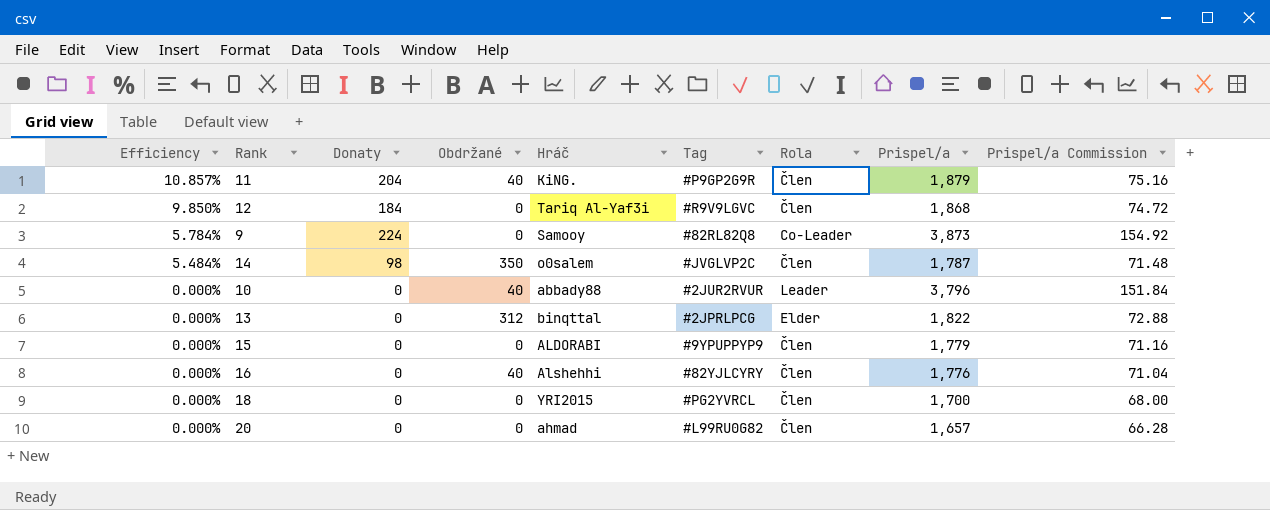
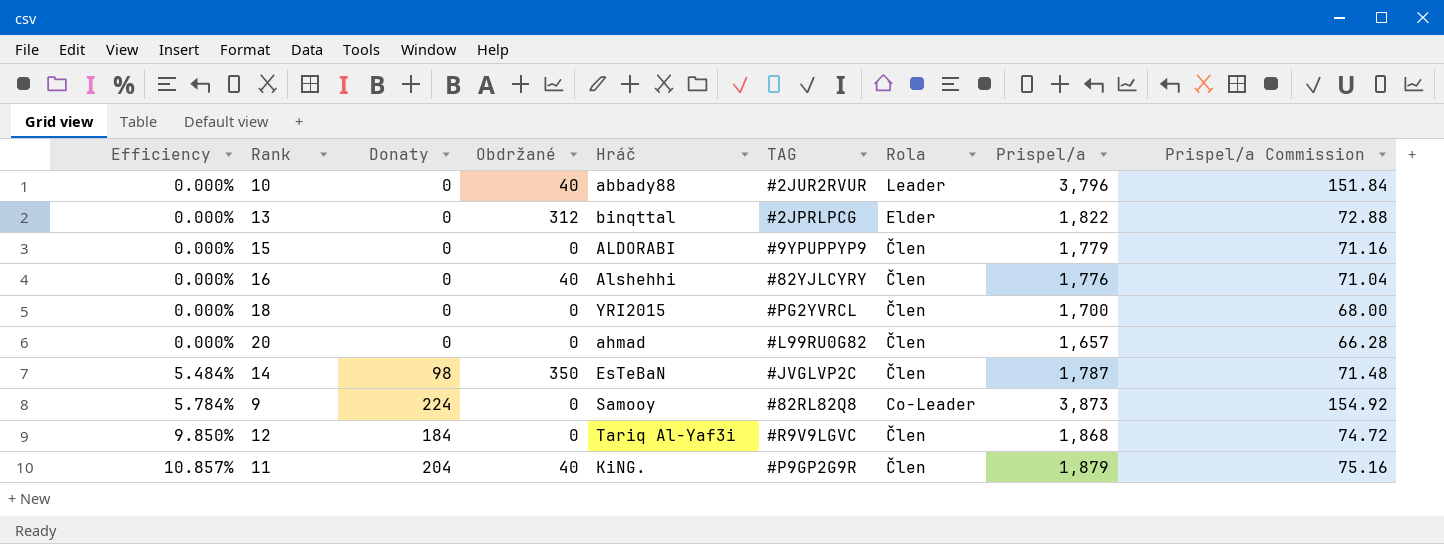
row order: Efficiency descending -> Efficiency ascending
column name: Tag -> TAG
14 | Hráč: o0salem -> EsTeBaN

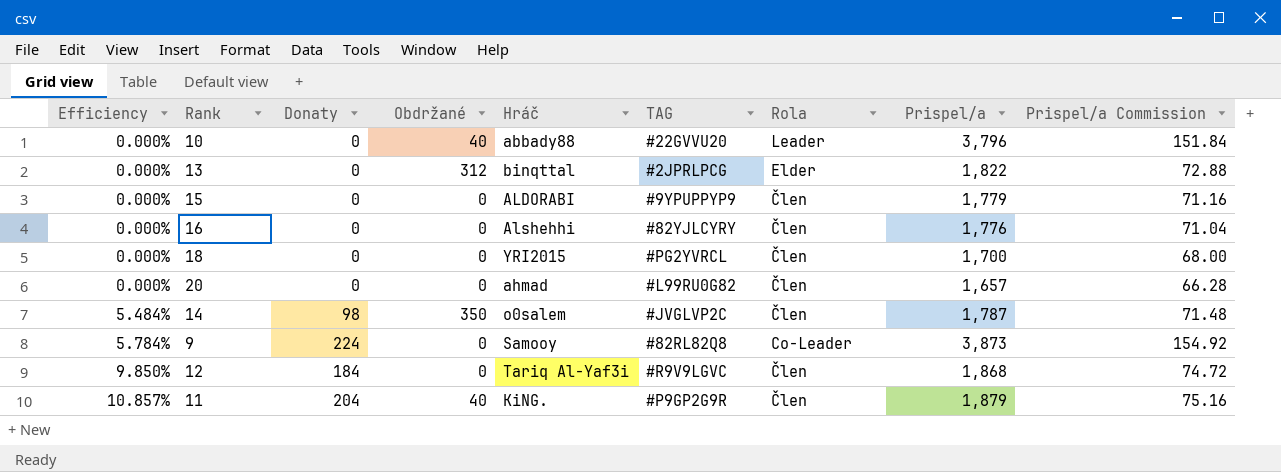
10 | TAG: #2JUR2RVUR -> #22GVVU20
16 | Obdržané: 40 -> 0
14 | Hráč: EsTeBaN -> o0salem

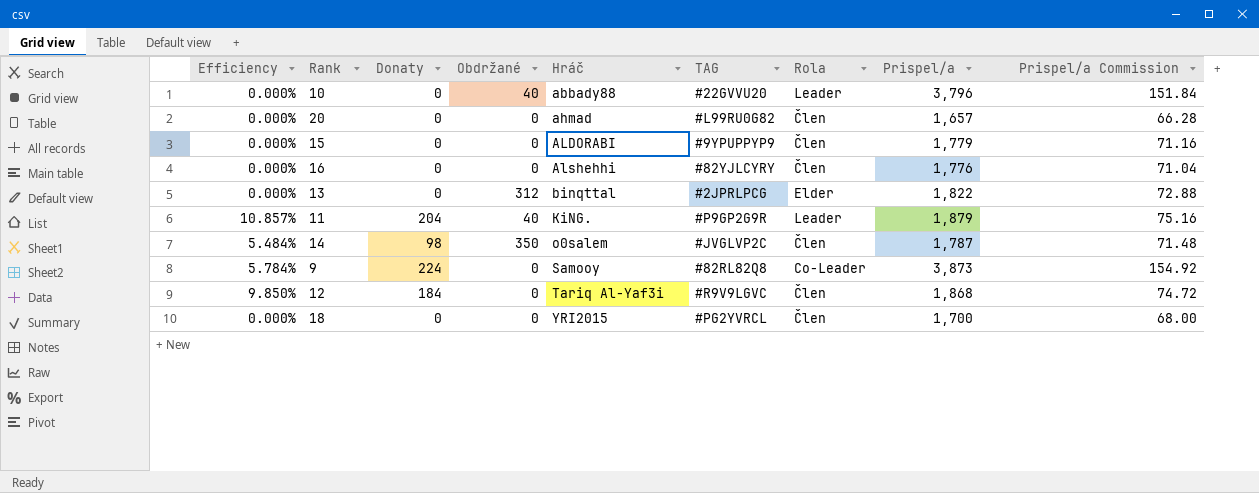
row order: Efficiency ascending -> Hráč ascending
11 | Rola: Člen -> Leader

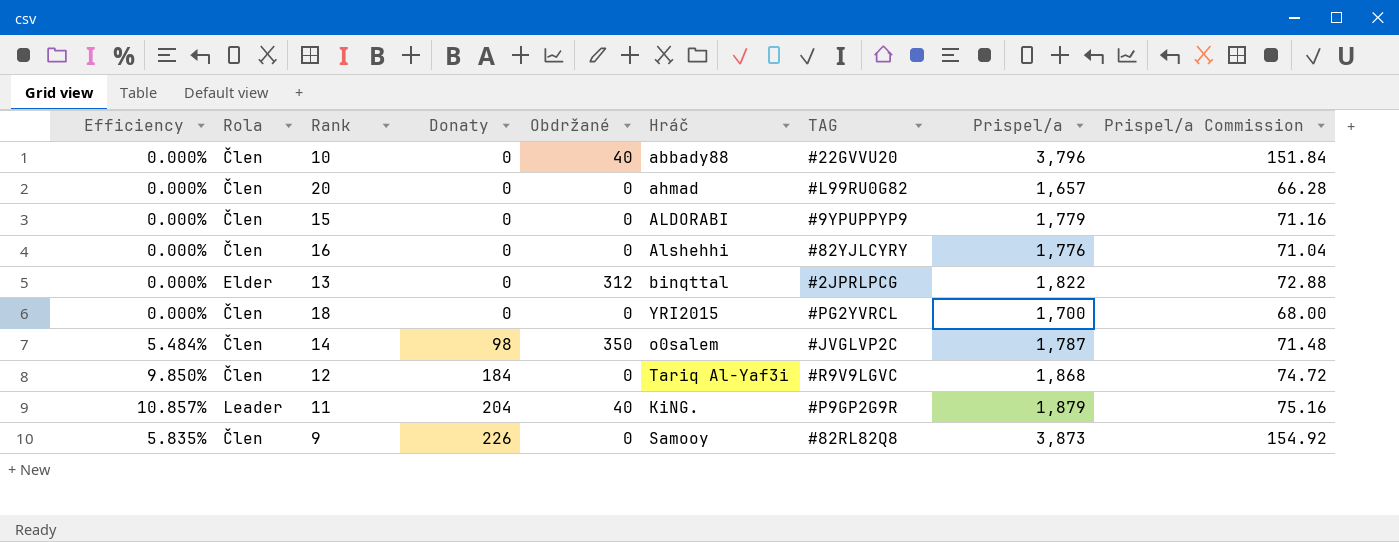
row order: Hráč ascending -> Donaty ascending
column Rola | position: 7 -> 2
10 | Rola: Leader -> Člen
9 | Efficiency: 5.784% -> 5.835%
9 | Rola: Co-Leader -> Člen
9 | Donaty: 224 -> 226

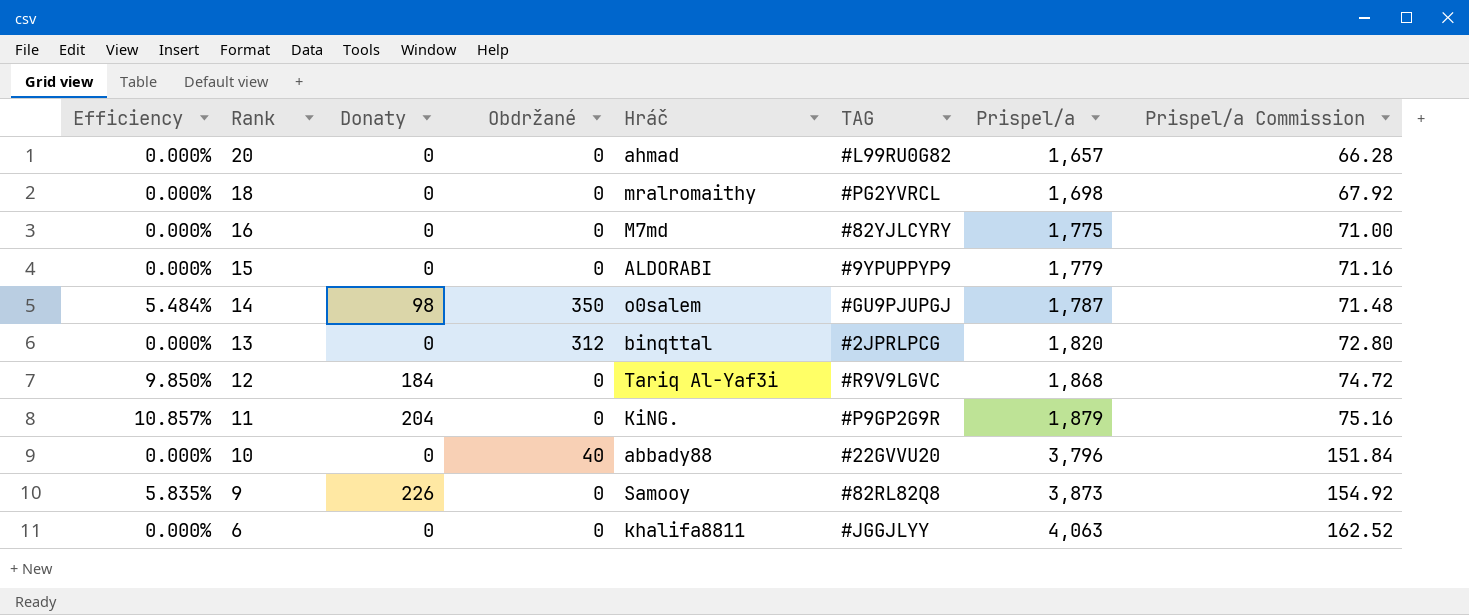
row order: Donaty ascending -> Rank descending
column Rola | position: 2 -> none
18 | Hráč: YRI2015 -> mralromaithy
18 | Prispel/a: 1,700 -> 1,698
18 | Prispel/a Commission: 68.00 -> 67.92
16 | Hráč: Alshehhi -> M7md
16 | Prispel/a: 1,776 -> 1,775
16 | Prispel/a Commission: 71.04 -> 71.00
14 | TAG: #JVGLVP2C -> #GU9PJUPGJ
13 | Prispel/a: 1,822 -> 1,820
13 | Prispel/a Commission: 72.88 -> 72.80
11 | Obdržané: 40 -> 0
row 6: none -> 0.000% | 0 | 0 | khalifa8811 | #JGGJLYY | 4,063 | 162.52

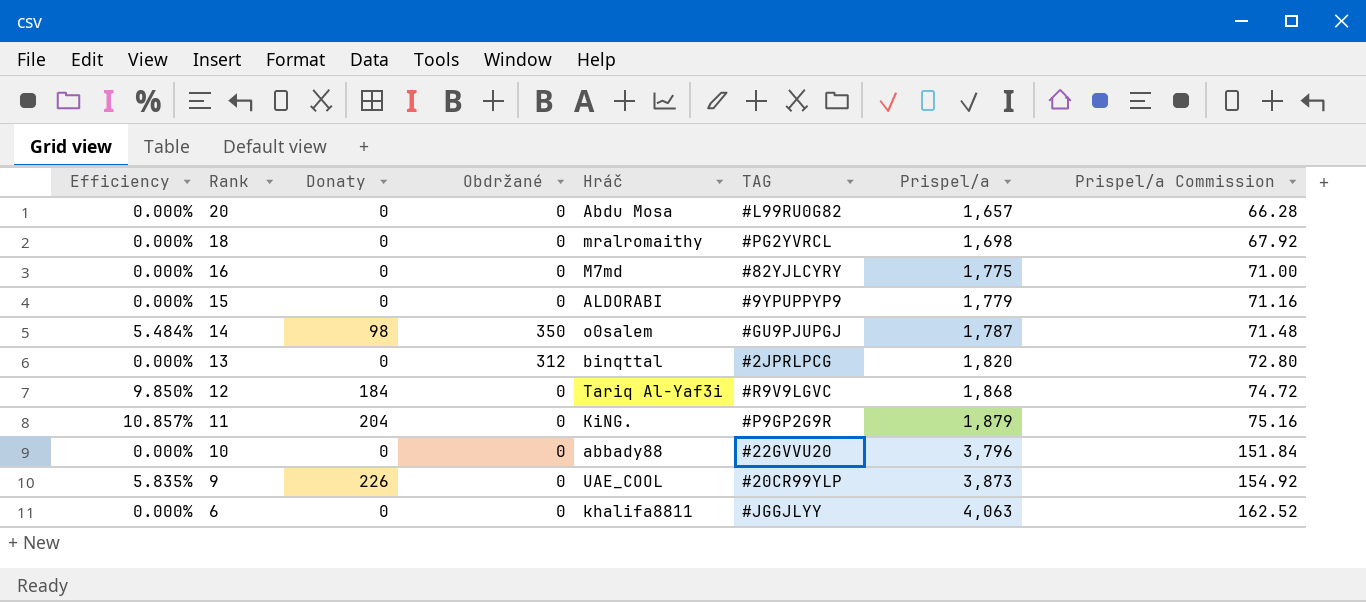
20 | Hráč: ahmad -> Abdu Mosa
10 | Obdržané: 40 -> 0
9 | Hráč: Samooy -> UAE_COOL
9 | TAG: #82RL82Q8 -> #20CR99YLP

